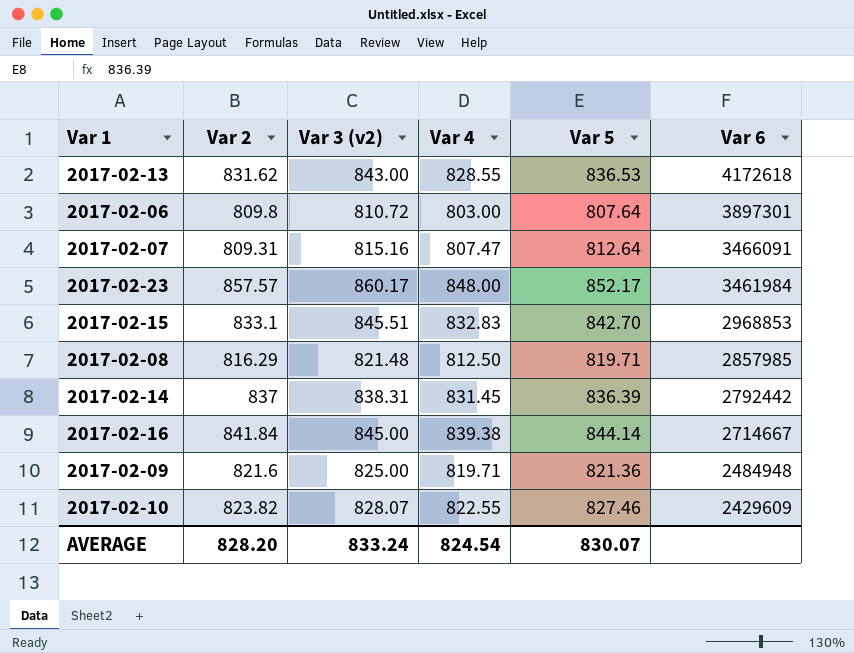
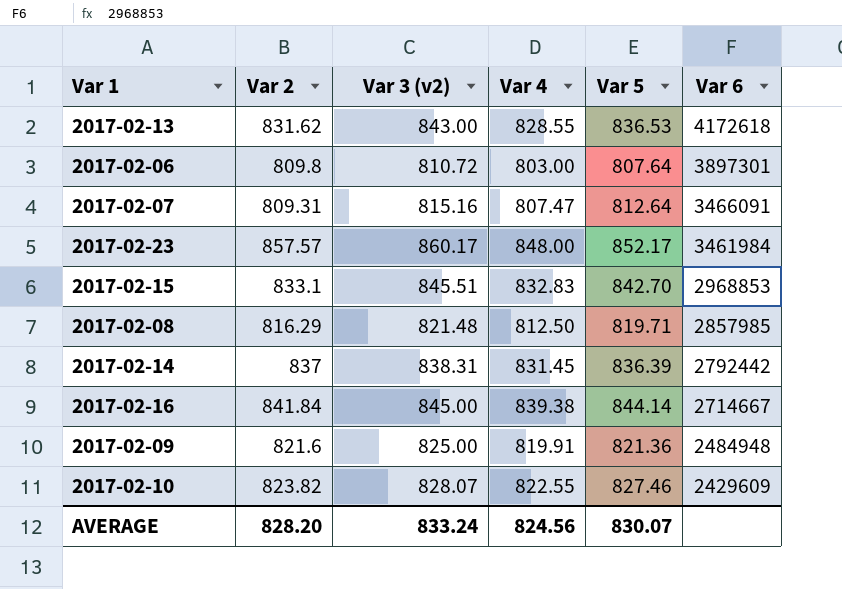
2017-02-09 | Var 4: 819.71 -> 819.91
AVERAGE | Var 4: 824.54 -> 824.56

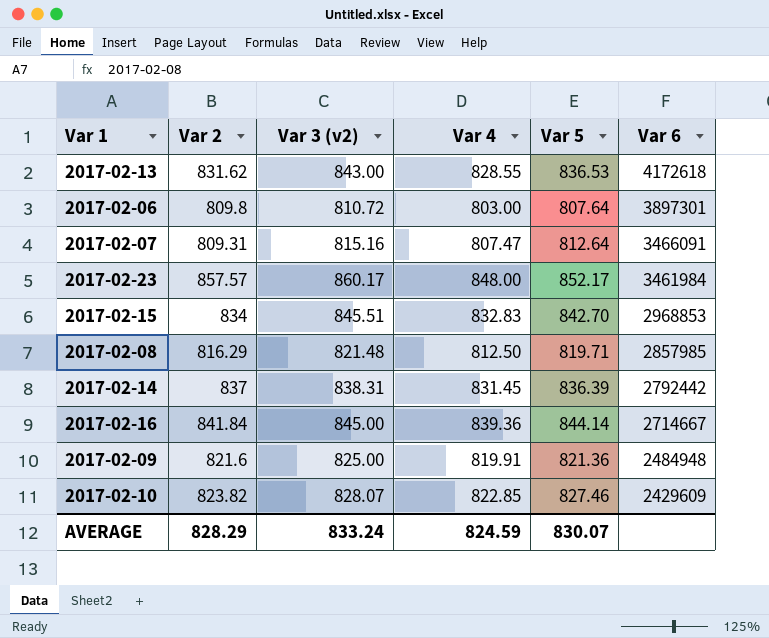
2017-02-15 | Var 2: 833.1 -> 834
2017-02-16 | Var 4: 839.38 -> 839.36
2017-02-10 | Var 4: 822.55 -> 822.85
AVERAGE | Var 2: 828.20 -> 828.29
AVERAGE | Var 4: 824.56 -> 824.59

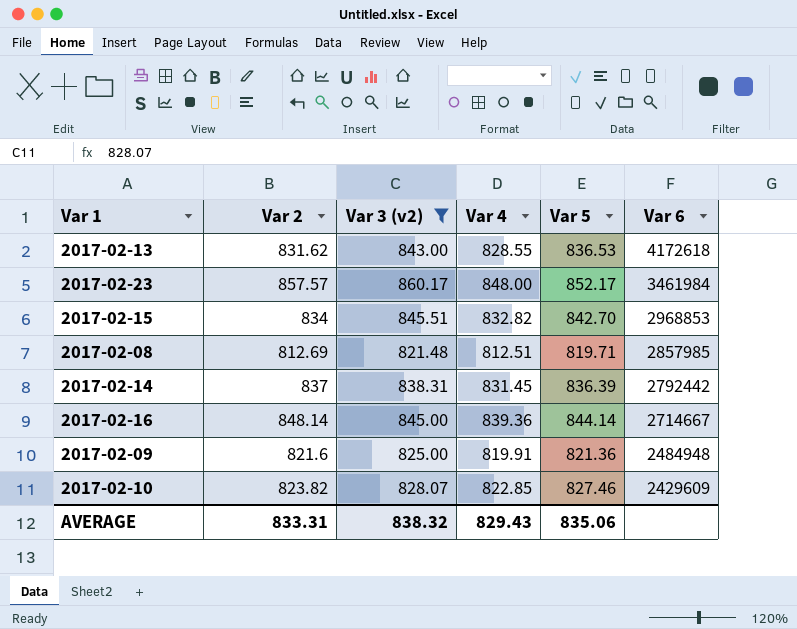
filter: none -> Var 3 (v2) >= 821.48
2017-02-15 | Var 4: 832.83 -> 832.82
2017-02-08 | Var 2: 816.29 -> 812.69
2017-02-08 | Var 4: 812.50 -> 812.51
2017-02-16 | Var 2: 841.84 -> 848.14
AVERAGE | Var 2: 828.29 -> 833.31
AVERAGE | Var 3 (v2): 833.24 -> 838.32
AVERAGE | Var 4: 824.59 -> 829.43
AVERAGE | Var 5: 830.07 -> 835.06

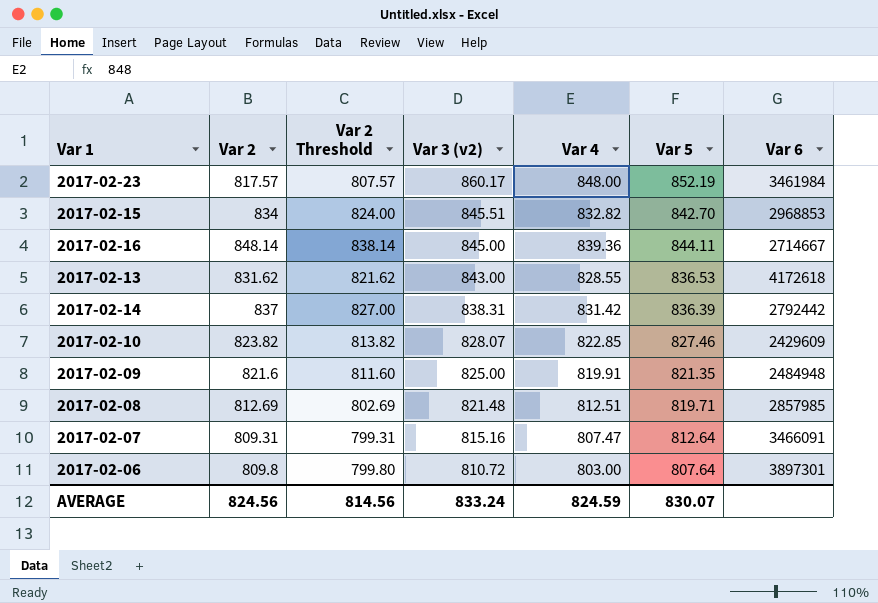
filter: Var 3 (v2) >= 821.48 -> none
row order: Var 6 descending -> Var 3 (v2) descending
column Var 2 Threshold | formula: none -> [Var 2] - 10
2017-02-23 | Var 2: 857.57 -> 817.57
2017-02-23 | Var 5: 852.17 -> 852.19
2017-02-16 | Var 5: 844.14 -> 844.11
2017-02-14 | Var 4: 831.45 -> 831.42
2017-02-09 | Var 5: 821.36 -> 821.35
AVERAGE | Var 2: 833.31 -> 824.56
AVERAGE | Var 3 (v2): 838.32 -> 833.24
AVERAGE | Var 4: 829.43 -> 824.59
AVERAGE | Var 5: 835.06 -> 830.07

